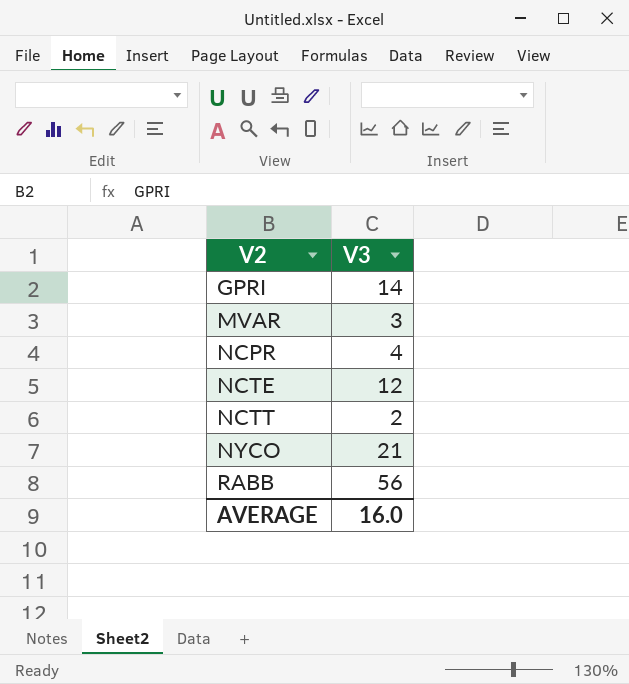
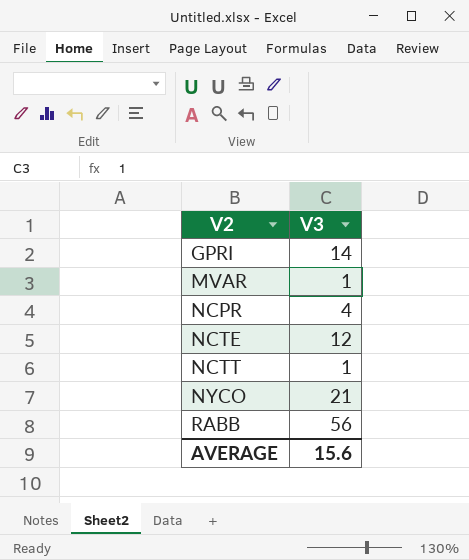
MVAR | V3: 3 -> 1
NCTT | V3: 2 -> 1
AVERAGE | V3: 16.0 -> 15.6

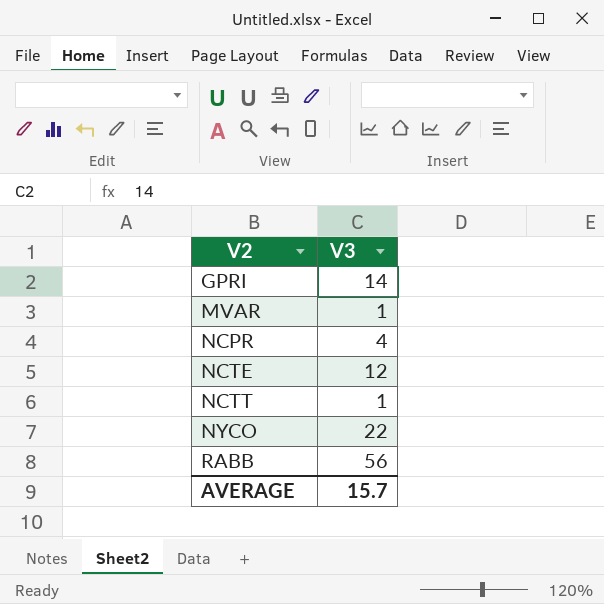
NYCO | V3: 21 -> 22
AVERAGE | V3: 15.6 -> 15.7

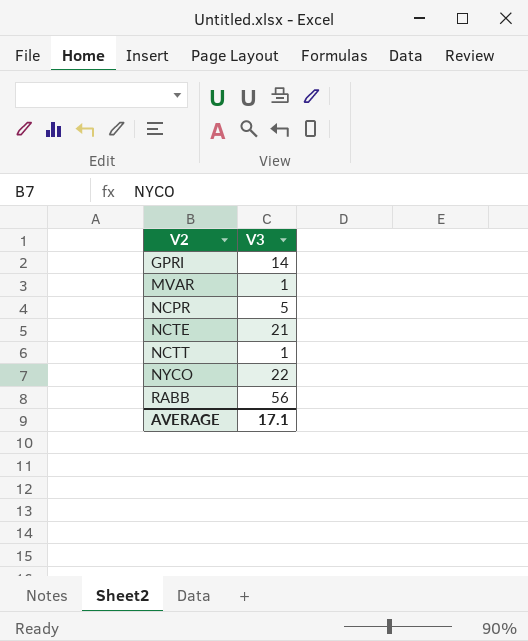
NCPR | V3: 4 -> 5
NCTE | V3: 12 -> 21
AVERAGE | V3: 15.7 -> 17.1

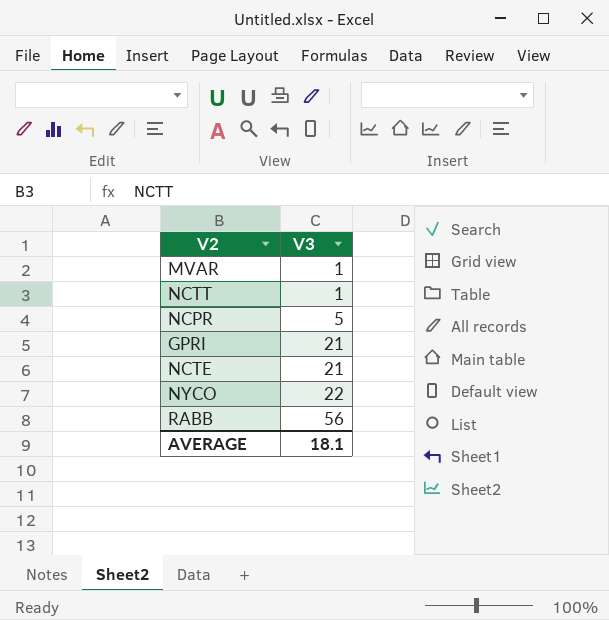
row order: V2 ascending -> V3 ascending
GPRI | V3: 14 -> 21
AVERAGE | V3: 17.1 -> 18.1

